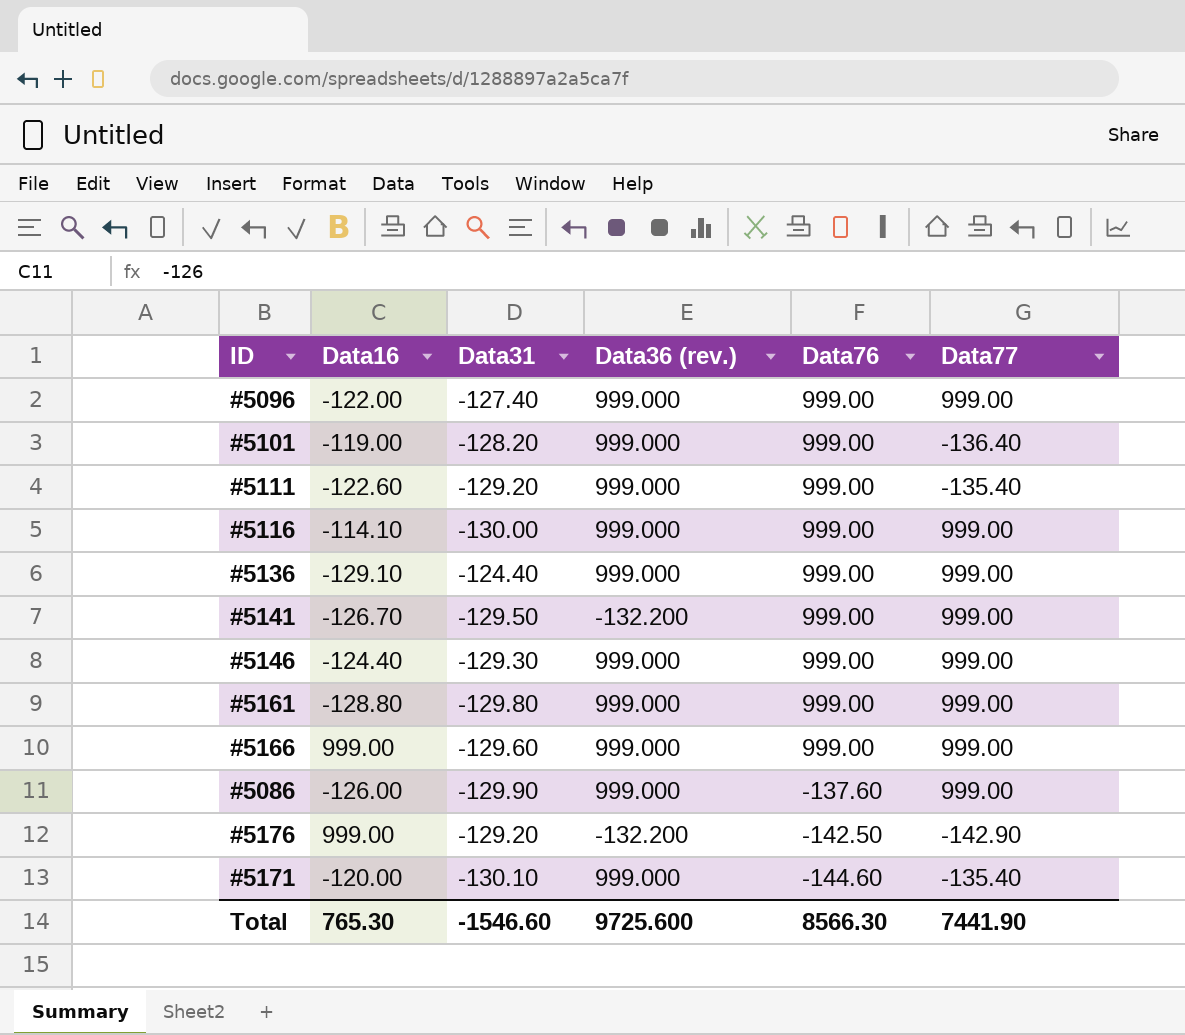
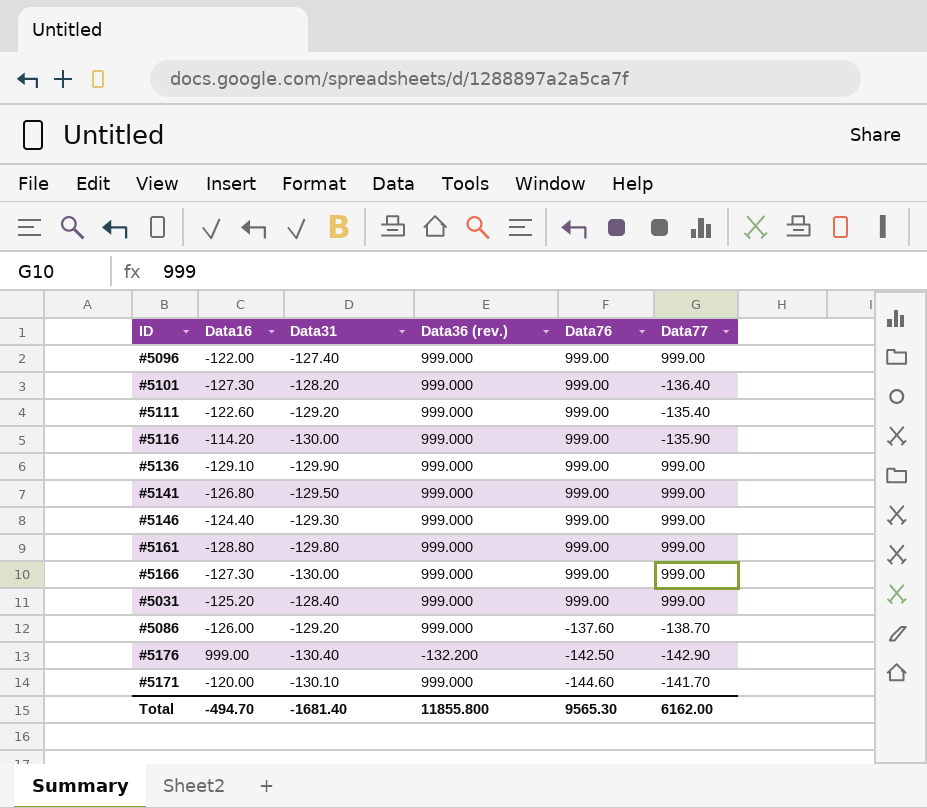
#5101 | Data16: -119.00 -> -127.30
#5116 | Data16: -114.10 -> -114.20
#5116 | Data77: 999.00 -> -135.90
#5136 | Data31: -124.40 -> -129.90
#5141 | Data16: -126.70 -> -126.80
#5141 | Data36 (rev.): -132.200 -> 999.000
#5166 | Data16: 999.00 -> -127.30
#5166 | Data31: -129.60 -> -130.00
row #5031: none -> -125.20 | -128.40 | 999.000 | 999.00 | 999.00
#5086 | Data31: -129.90 -> -129.20
#5086 | Data77: 999.00 -> -138.70
#5176 | Data31: -129.20 -> -130.40
#5171 | Data77: -135.40 -> -141.70
Total | Data16: 765.30 -> -494.70
Total | Data31: -1546.60 -> -1681.40
Total | Data36 (rev.): 9725.600 -> 11855.800
Total | Data76: 8566.30 -> 9565.30
Total | Data77: 7441.90 -> 6162.00

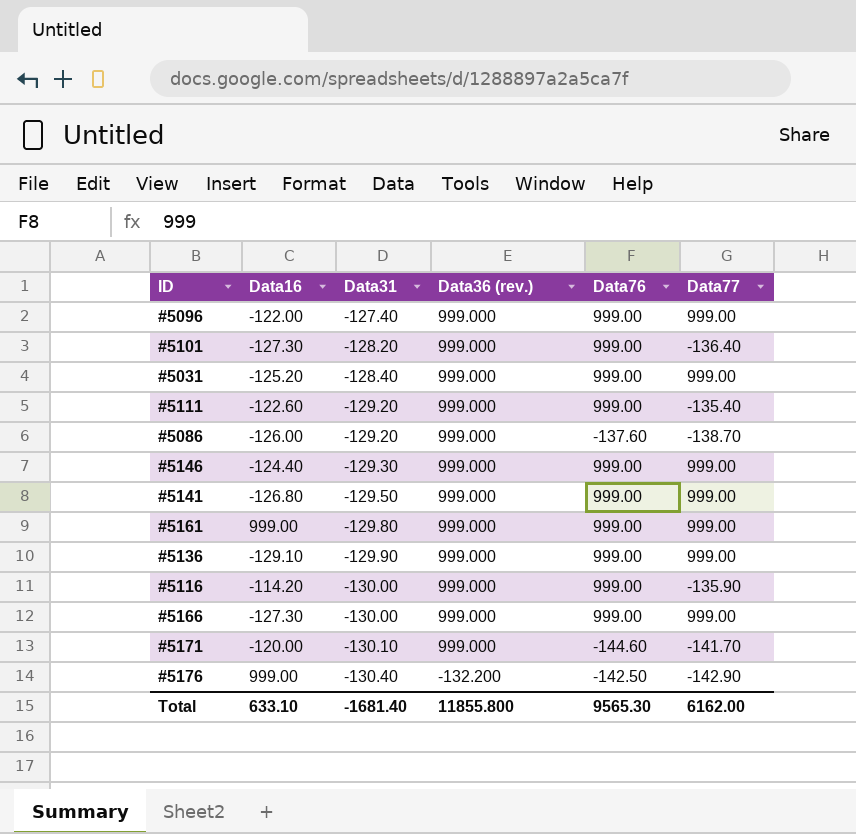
row order: Data76 descending -> Data31 descending
#5161 | Data16: -128.80 -> 999.00
Total | Data16: -494.70 -> 633.10

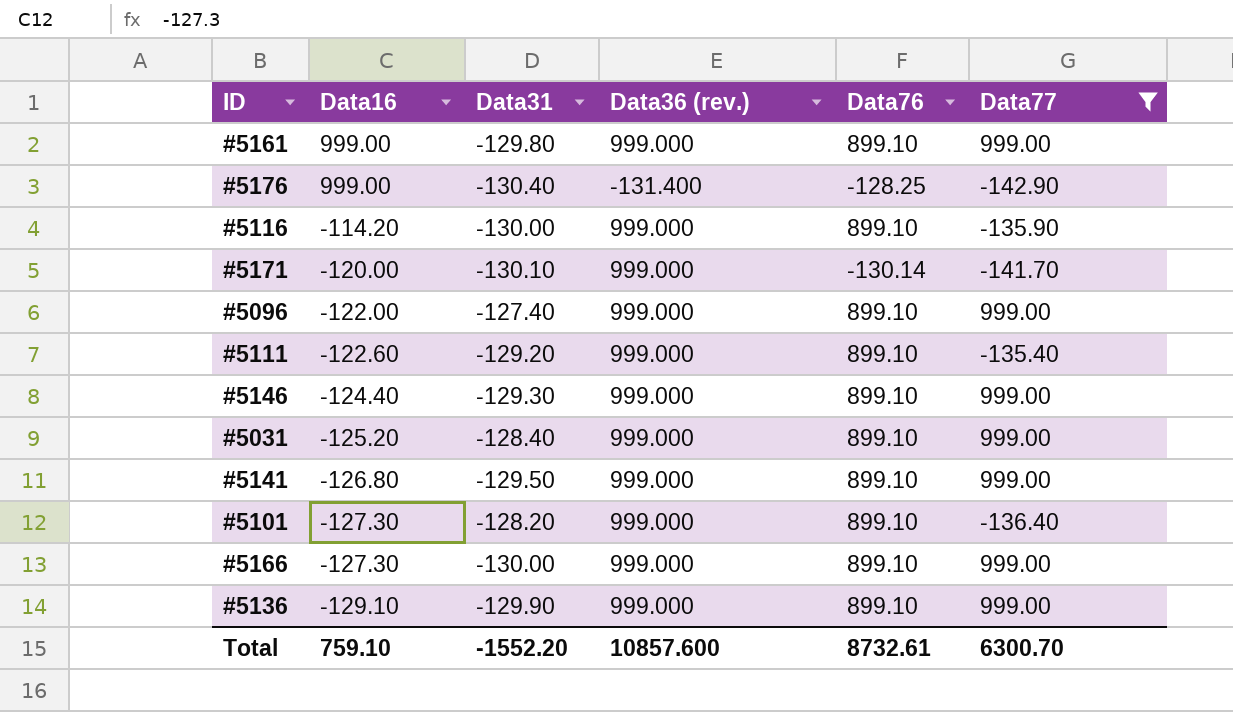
filter: none -> Data77 != -138.70
row order: Data31 descending -> Data16 descending
#5161 | Data76: 999.00 -> 899.10
#5176 | Data36 (rev.): -132.200 -> -131.400
#5176 | Data76: -142.50 -> -128.25
#5116 | Data76: 999.00 -> 899.10
#5171 | Data76: -144.60 -> -130.14
#5096 | Data76: 999.00 -> 899.10
#5111 | Data76: 999.00 -> 899.10
#5146 | Data76: 999.00 -> 899.10
#5031 | Data76: 999.00 -> 899.10
#5141 | Data76: 999.00 -> 899.10
#5101 | Data76: 999.00 -> 899.10
#5166 | Data76: 999.00 -> 899.10
#5136 | Data76: 999.00 -> 899.10
Total | Data16: 633.10 -> 759.10
Total | Data31: -1681.40 -> -1552.20
Total | Data36 (rev.): 11855.800 -> 10857.600
Total | Data76: 9565.30 -> 8732.61
Total | Data77: 6162.00 -> 6300.70

